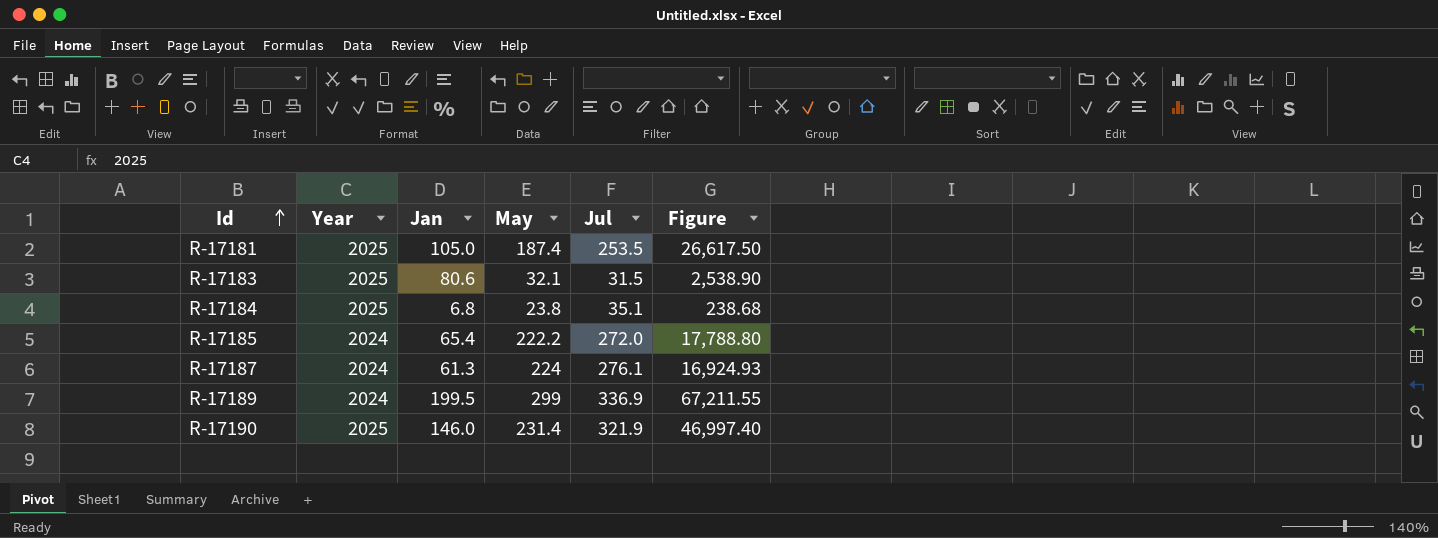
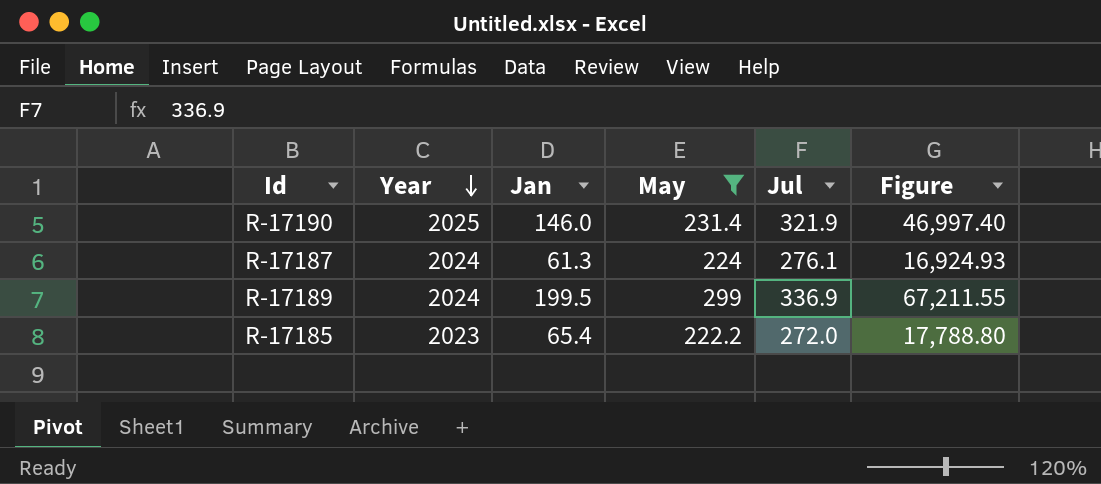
filter: none -> May >= 222.2
row order: Id ascending -> Year descending
R-17185 | Year: 2024 -> 2023

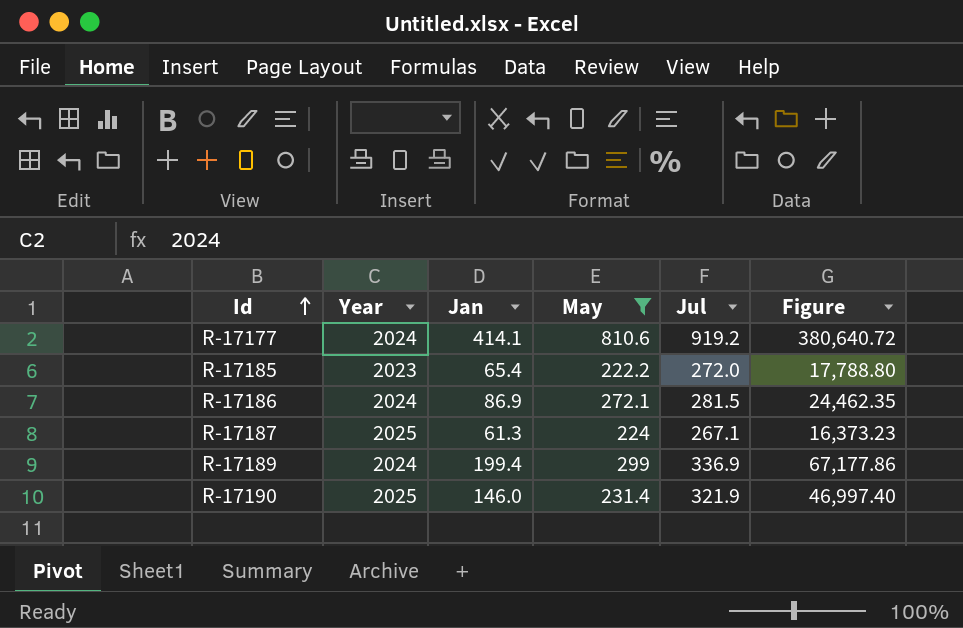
row order: Year descending -> Id ascending
row R-17177: none -> 2024 | 414.1 | 810.6 | 919.2 | 380,640.72
row R-17186: none -> 2024 | 86.9 | 272.1 | 281.5 | 24,462.35
R-17187 | Year: 2024 -> 2025
R-17187 | Jul: 276.1 -> 267.1
R-17187 | Figure: 16,924.93 -> 16,373.23
R-17189 | Jan: 199.5 -> 199.4
R-17189 | Figure: 67,211.55 -> 67,177.86

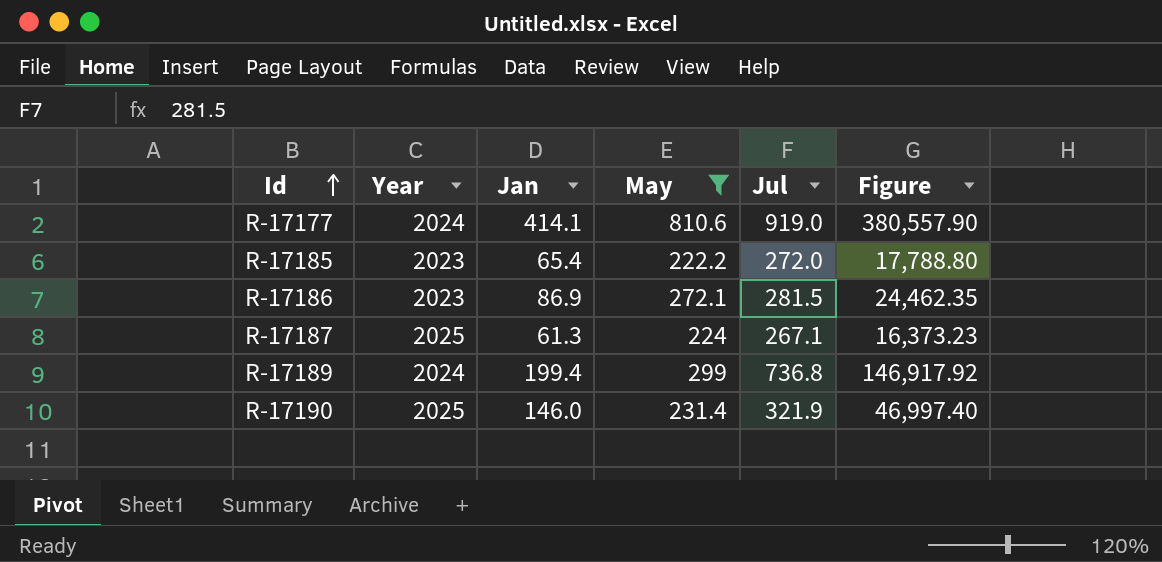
R-17177 | Jul: 919.2 -> 919.0
R-17177 | Figure: 380,640.72 -> 380,557.90
R-17186 | Year: 2024 -> 2023
R-17189 | Jul: 336.9 -> 736.8
R-17189 | Figure: 67,177.86 -> 146,917.92

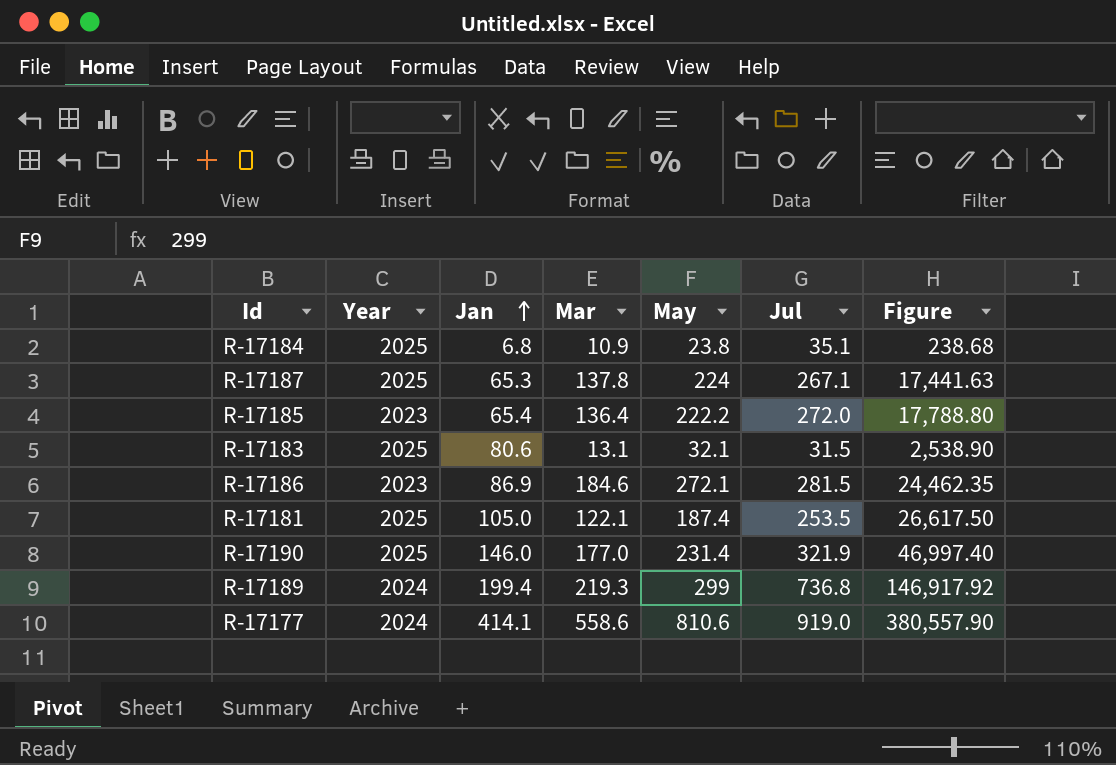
filter: May >= 222.2 -> none
row order: Id ascending -> Jan ascending
column Mar | position: none -> 4
R-17187 | Jan: 61.3 -> 65.3
R-17187 | Figure: 16,373.23 -> 17,441.63

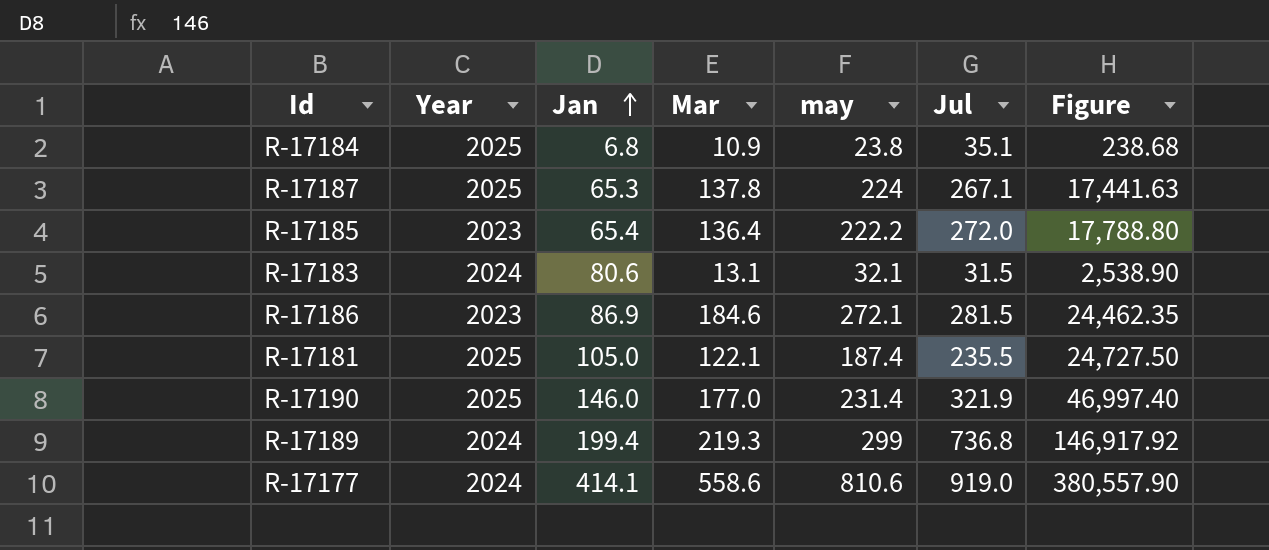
column name: May -> may
R-17183 | Year: 2025 -> 2024
R-17181 | Jul: 253.5 -> 235.5
R-17181 | Figure: 26,617.50 -> 24,727.50

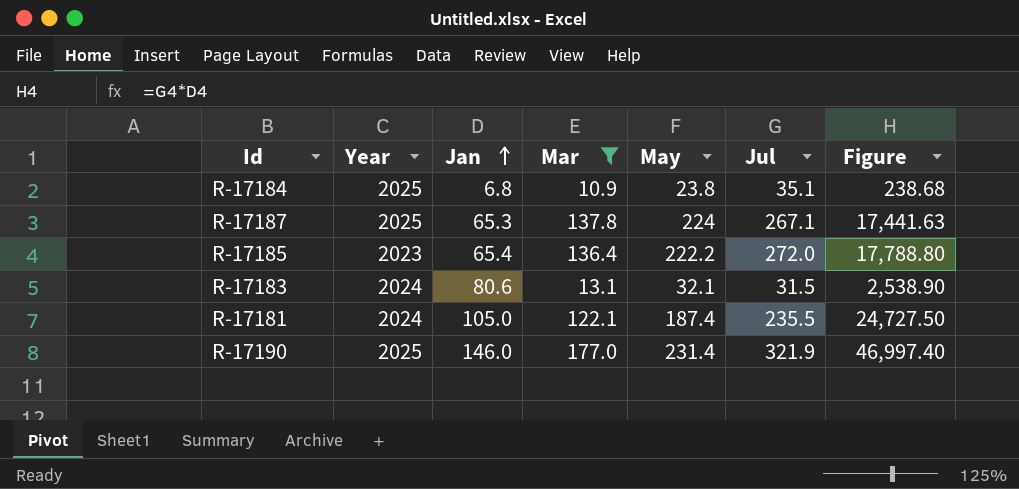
filter: none -> Mar <= 177.0
column name: may -> May
R-17181 | Year: 2025 -> 2024

